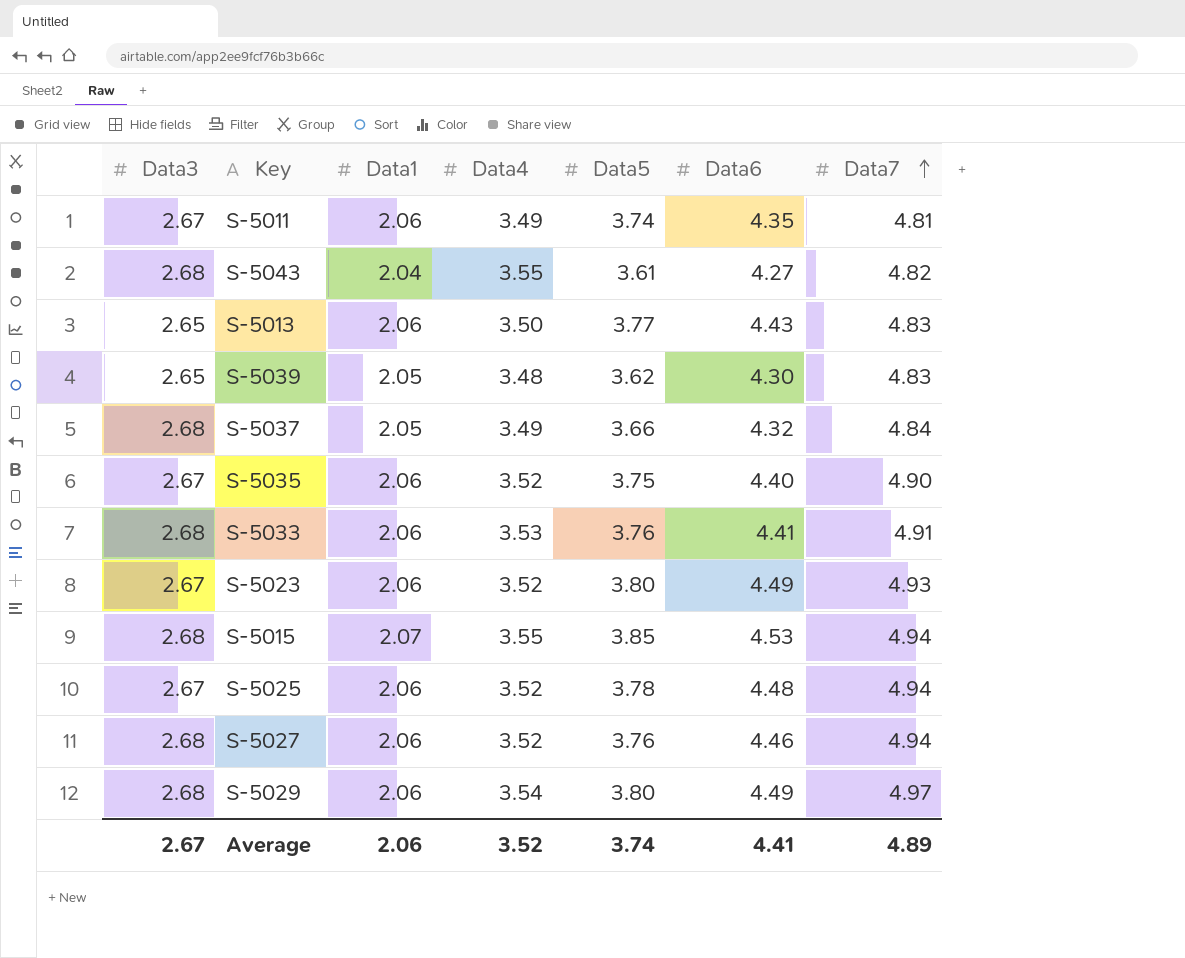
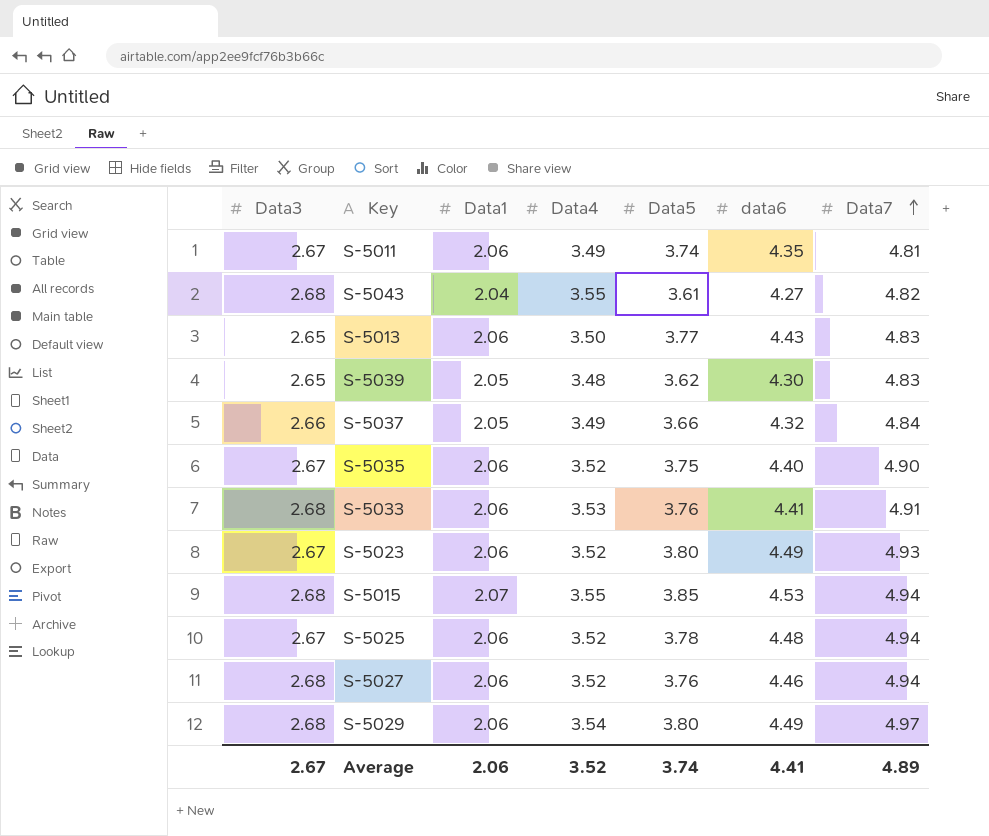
column name: Data6 -> data6
S-5037 | Data3: 2.68 -> 2.66

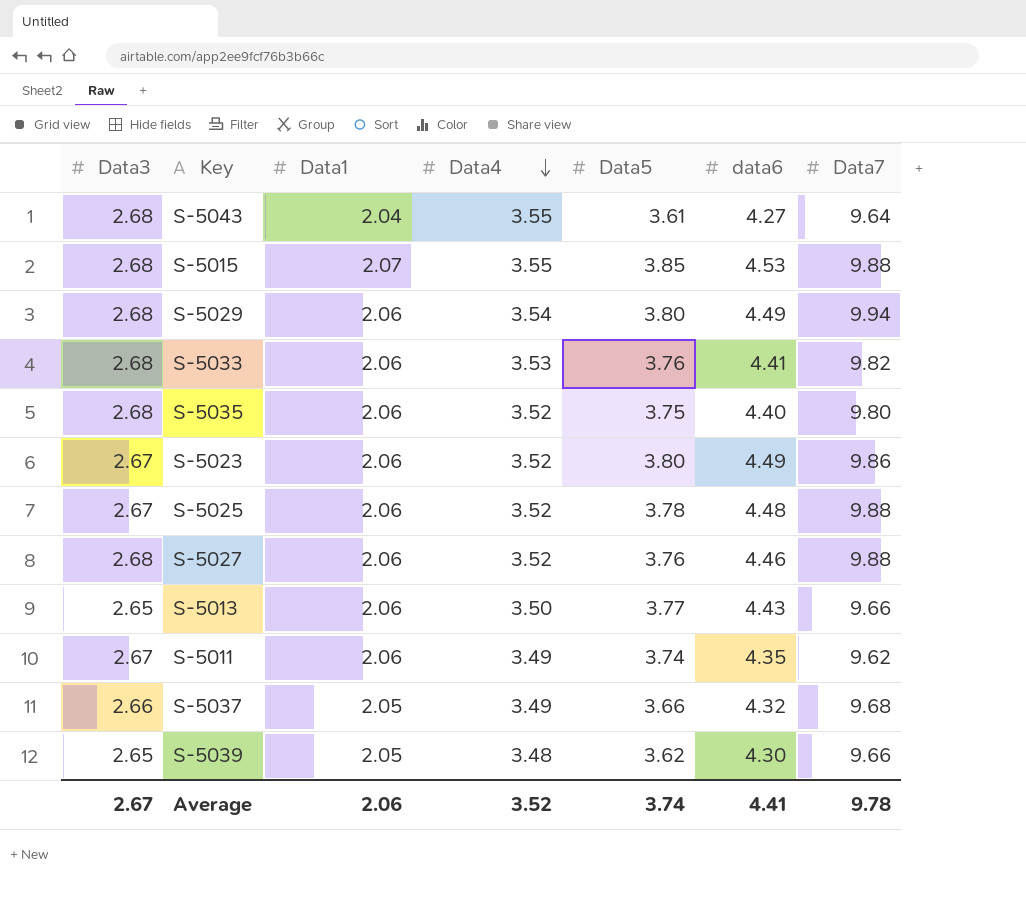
row order: Data7 ascending -> Data4 descending
S-5043 | Data7: 4.82 -> 9.64
S-5015 | Data7: 4.94 -> 9.88
S-5029 | Data7: 4.97 -> 9.94
S-5033 | Data7: 4.91 -> 9.82
S-5035 | Data3: 2.67 -> 2.68
S-5035 | Data7: 4.90 -> 9.80
S-5023 | Data7: 4.93 -> 9.86
S-5025 | Data7: 4.94 -> 9.88
S-5027 | Data7: 4.94 -> 9.88
S-5013 | Data7: 4.83 -> 9.66
S-5011 | Data7: 4.81 -> 9.62
S-5037 | Data7: 4.84 -> 9.68
S-5039 | Data7: 4.83 -> 9.66
Average | Data7: 4.89 -> 9.78

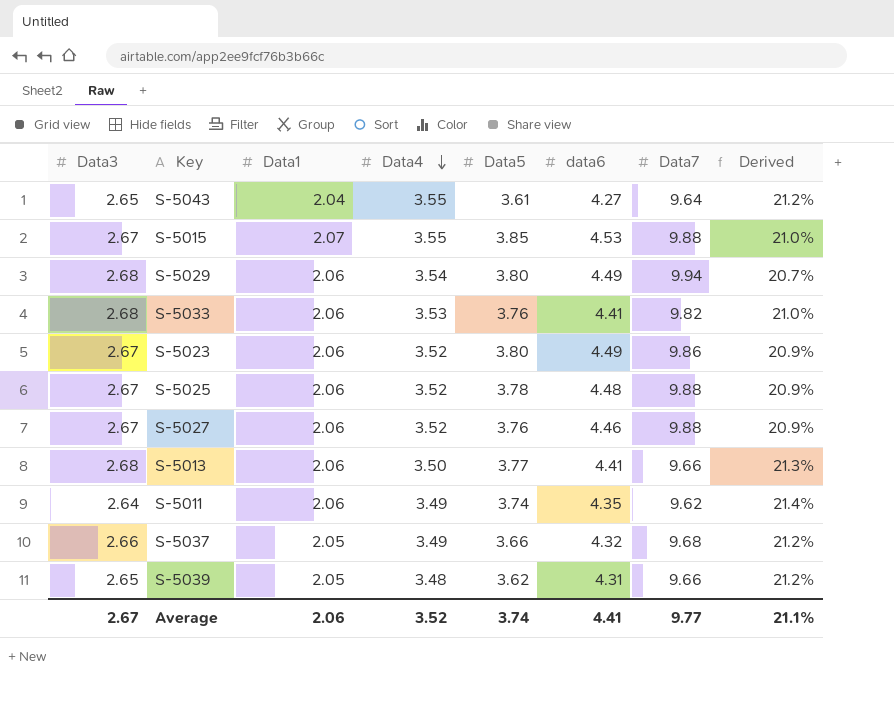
column Derived | formula: none -> [Data1] / [Data7]
row S-5035: 2.68 | 2.06 | 3.52 | 3.75 | 4.40 | 9.80 -> none
S-5043 | Data3: 2.68 -> 2.65
S-5015 | Data3: 2.68 -> 2.67
S-5027 | Data3: 2.68 -> 2.67
S-5013 | Data3: 2.65 -> 2.68
S-5013 | data6: 4.43 -> 4.41
S-5011 | Data3: 2.67 -> 2.64
S-5039 | data6: 4.30 -> 4.31
Average | Data7: 9.78 -> 9.77

